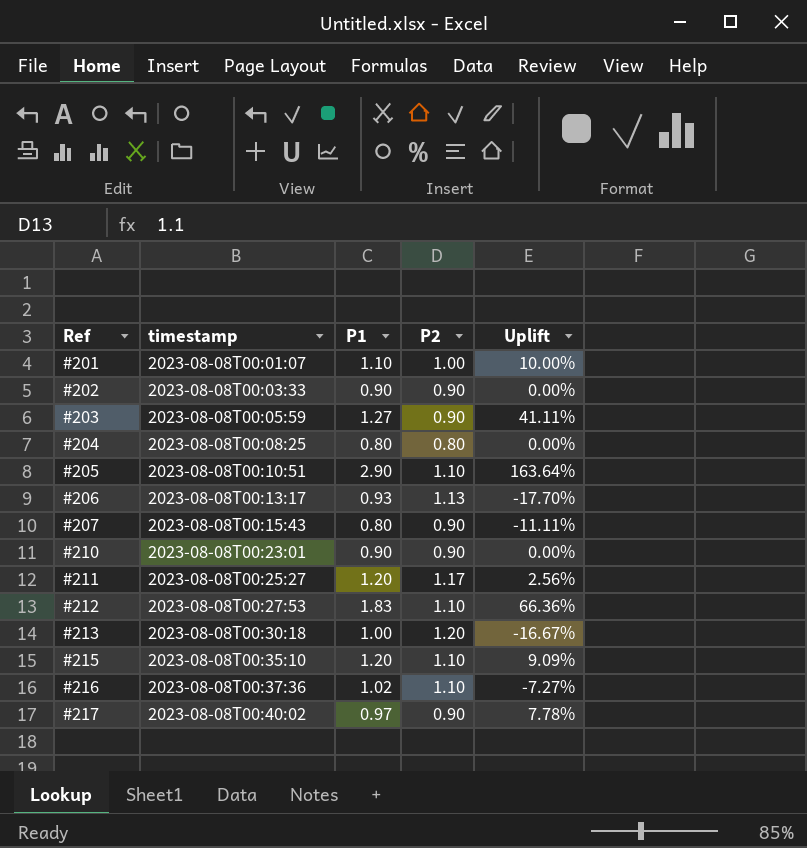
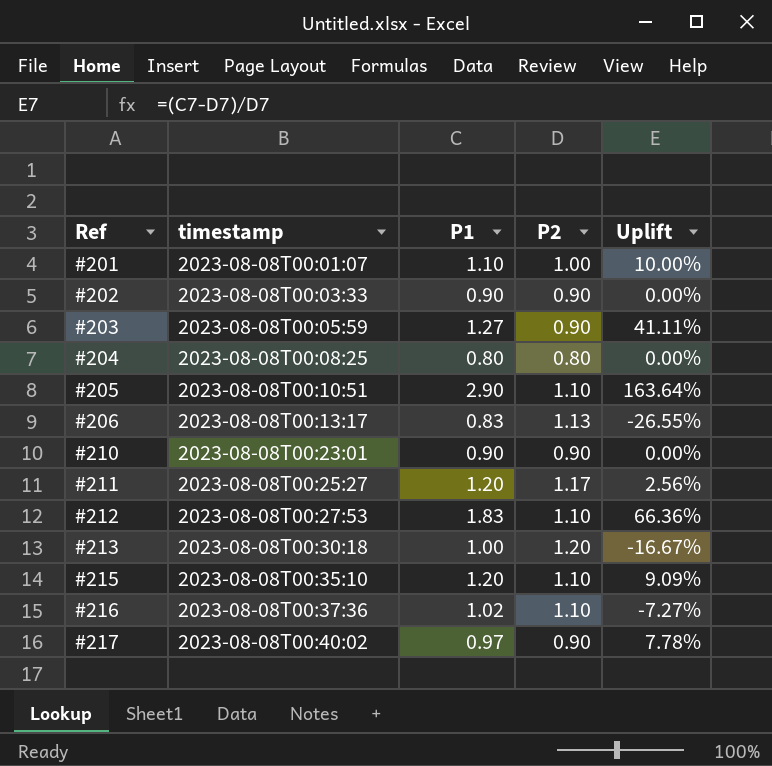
row #207: 2023-08-08T00:15:43 | 0.80 | 0.90 | -11.11% -> none
#206 | P1: 0.93 -> 0.83
#206 | Uplift: -17.70% -> -26.55%

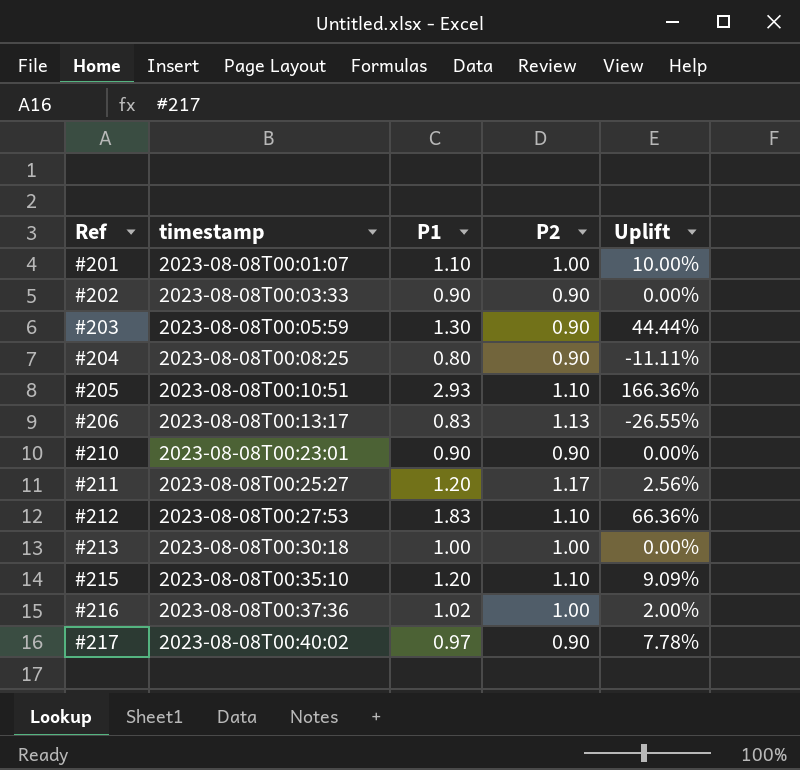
#203 | P1: 1.27 -> 1.30
#203 | Uplift: 41.11% -> 44.44%
#204 | P2: 0.80 -> 0.90
#204 | Uplift: 0.00% -> -11.11%
#205 | P1: 2.90 -> 2.93
#205 | Uplift: 163.64% -> 166.36%
#213 | P2: 1.20 -> 1.00
#213 | Uplift: -16.67% -> 0.00%
#216 | P2: 1.10 -> 1.00
#216 | Uplift: -7.27% -> 2.00%

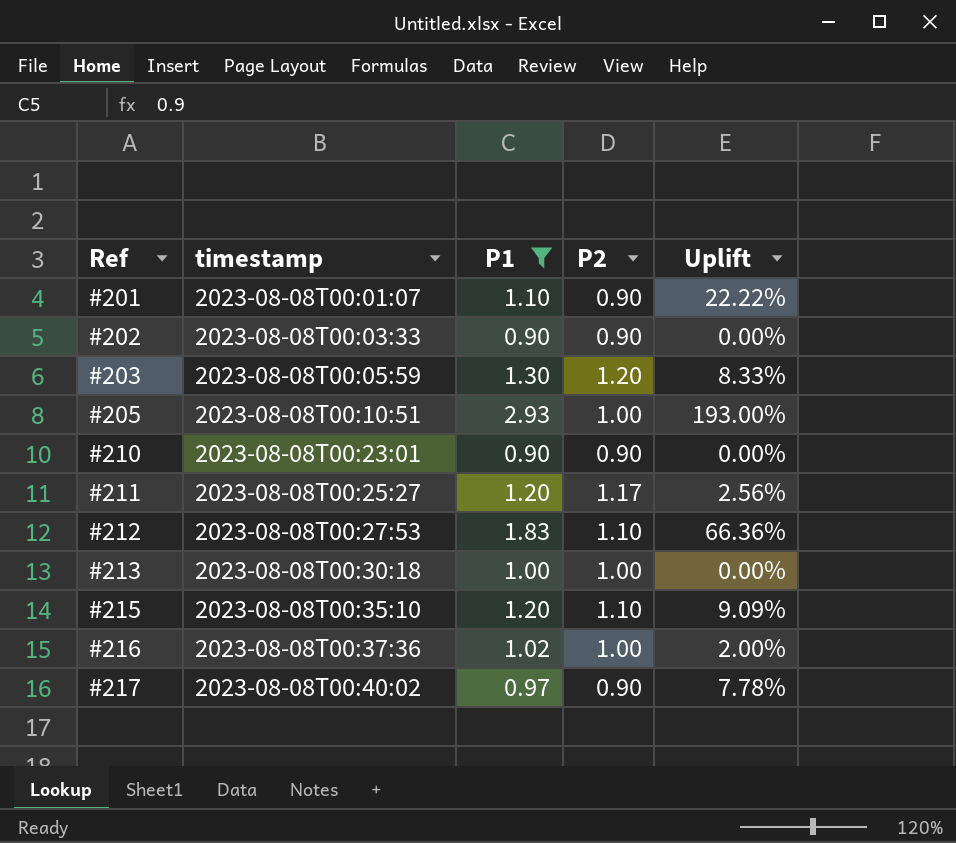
filter: none -> P1 >= 0.90
#201 | P2: 1.00 -> 0.90
#201 | Uplift: 10.00% -> 22.22%
#203 | P2: 0.90 -> 1.20
#203 | Uplift: 44.44% -> 8.33%
#205 | P2: 1.10 -> 1.00
#205 | Uplift: 166.36% -> 193.00%

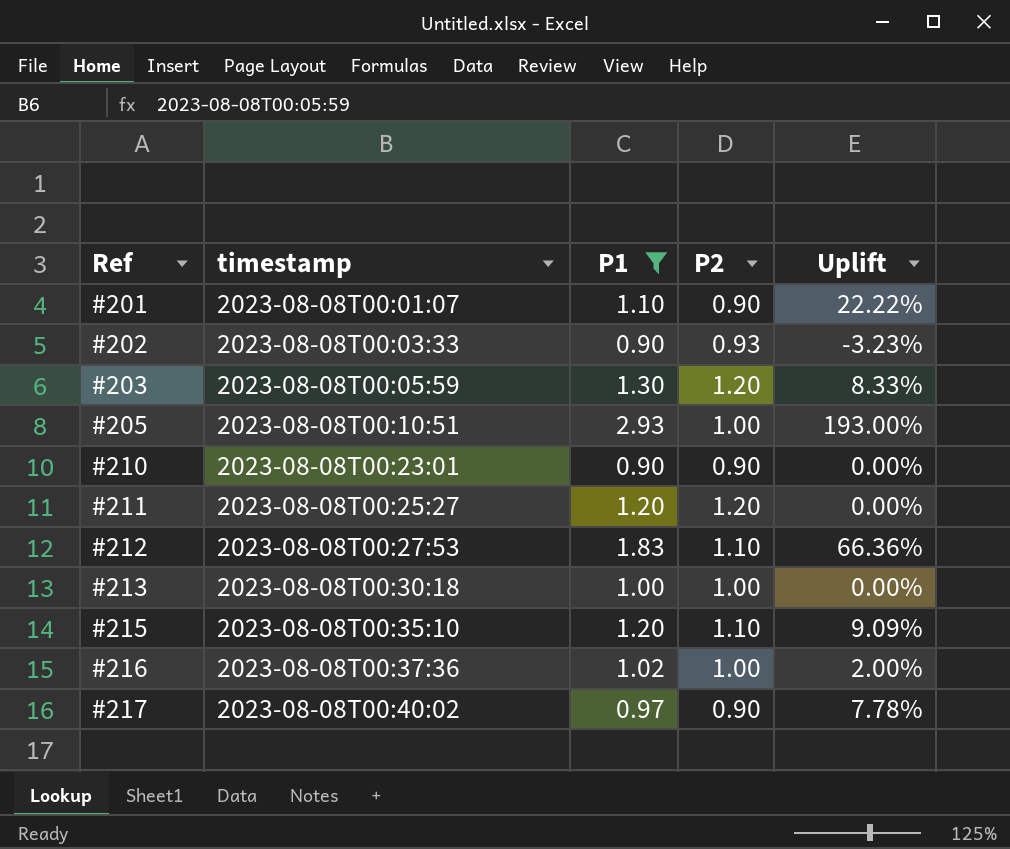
#202 | P2: 0.90 -> 0.93
#202 | Uplift: 0.00% -> -3.23%
#211 | P2: 1.17 -> 1.20
#211 | Uplift: 2.56% -> 0.00%

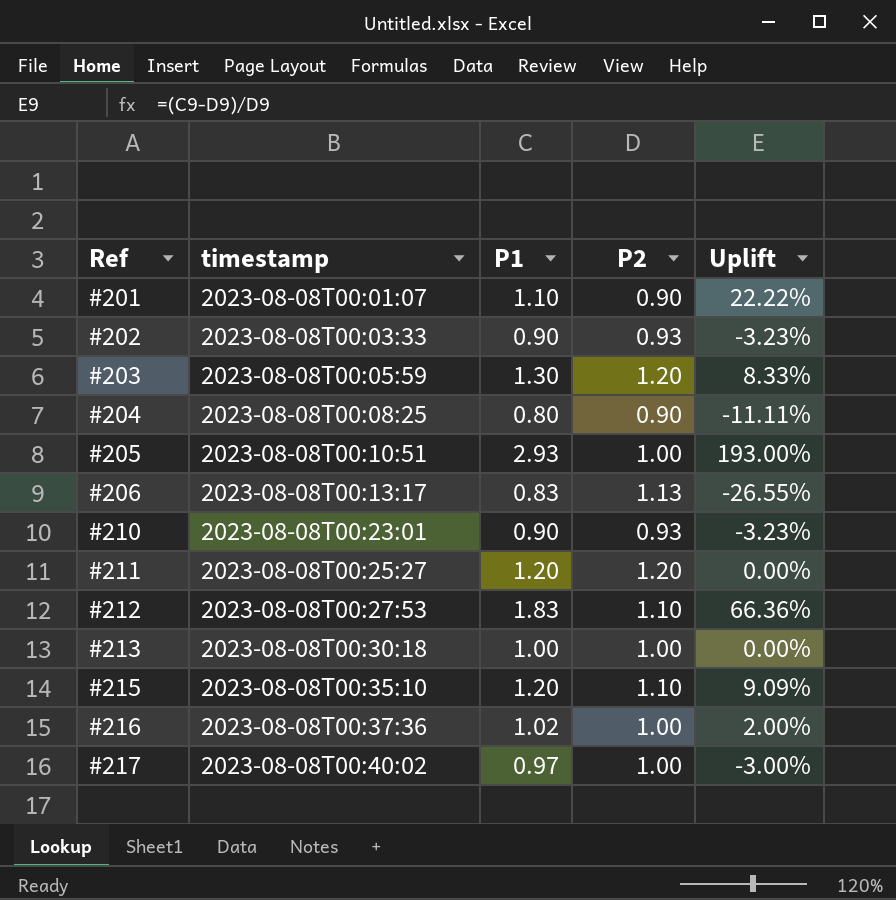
filter: P1 >= 0.90 -> none
#210 | P2: 0.90 -> 0.93
#210 | Uplift: 0.00% -> -3.23%
#217 | P2: 0.90 -> 1.00
#217 | Uplift: 7.78% -> -3.00%

